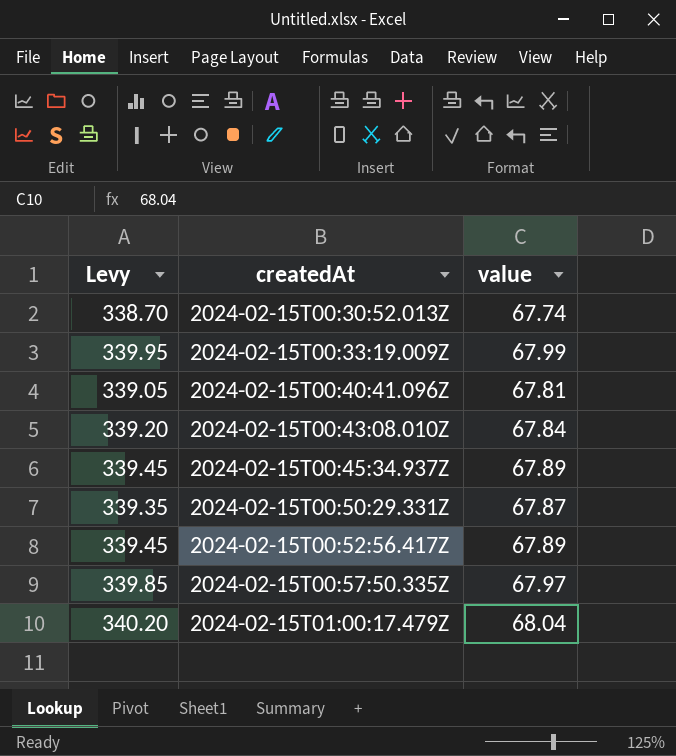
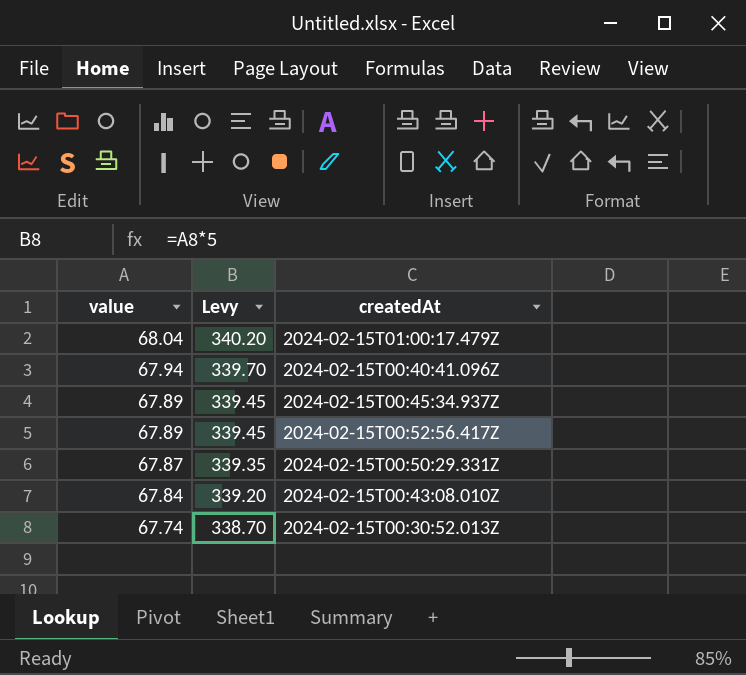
row order: createdAt ascending -> value descending
column value | position: 3 -> 1
row 2024-02-15T00:33:19.009Z: 339.95 | 67.99 -> none
row 2024-02-15T00:57:50.335Z: 339.85 | 67.97 -> none
2024-02-15T00:40:41.096Z | value: 67.81 -> 67.94
2024-02-15T00:40:41.096Z | Levy: 339.05 -> 339.70

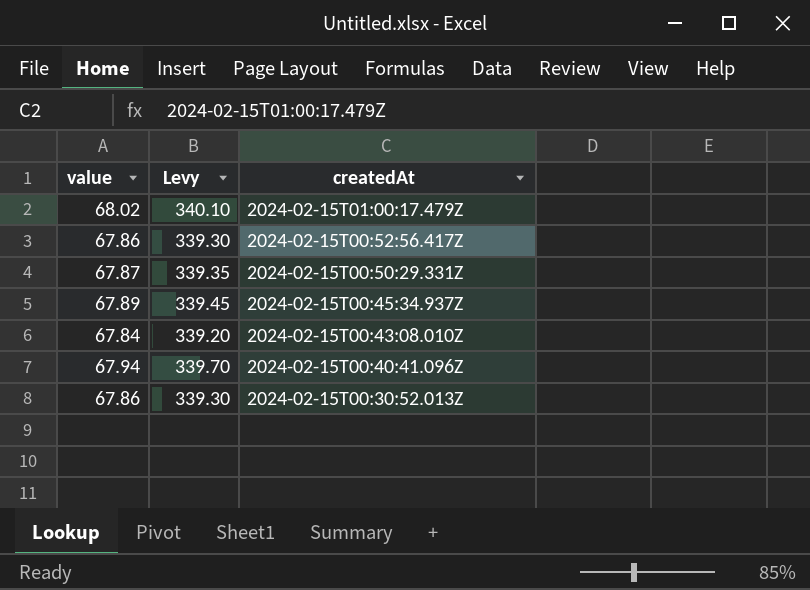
row order: value descending -> createdAt descending
2024-02-15T01:00:17.479Z | value: 68.04 -> 68.02
2024-02-15T01:00:17.479Z | Levy: 340.20 -> 340.10
2024-02-15T00:52:56.417Z | value: 67.89 -> 67.86
2024-02-15T00:52:56.417Z | Levy: 339.45 -> 339.30
2024-02-15T00:30:52.013Z | value: 67.74 -> 67.86
2024-02-15T00:30:52.013Z | Levy: 338.70 -> 339.30

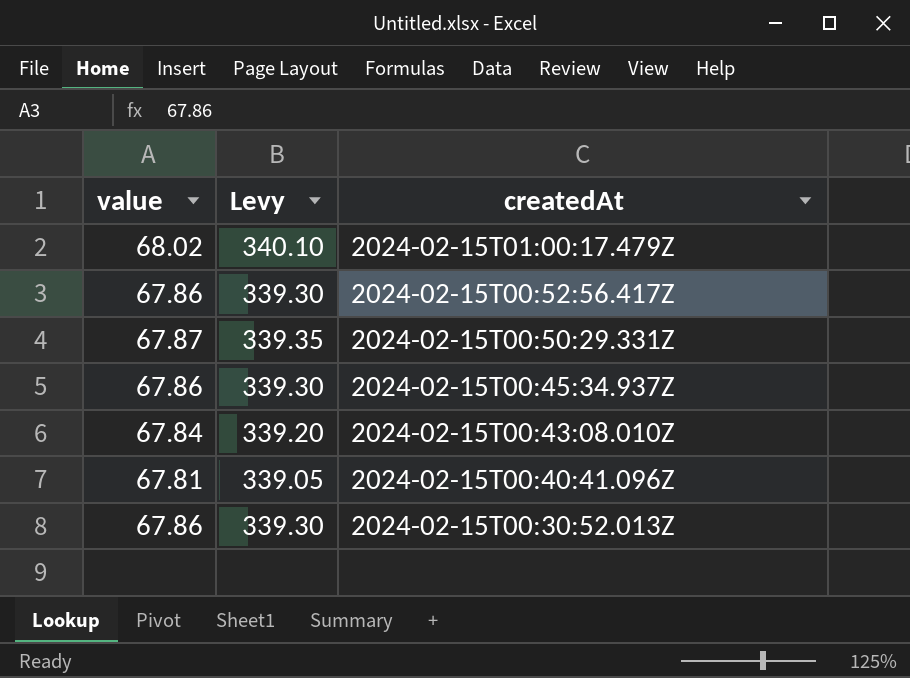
2024-02-15T00:45:34.937Z | value: 67.89 -> 67.86
2024-02-15T00:45:34.937Z | Levy: 339.45 -> 339.30
2024-02-15T00:40:41.096Z | value: 67.94 -> 67.81
2024-02-15T00:40:41.096Z | Levy: 339.70 -> 339.05

